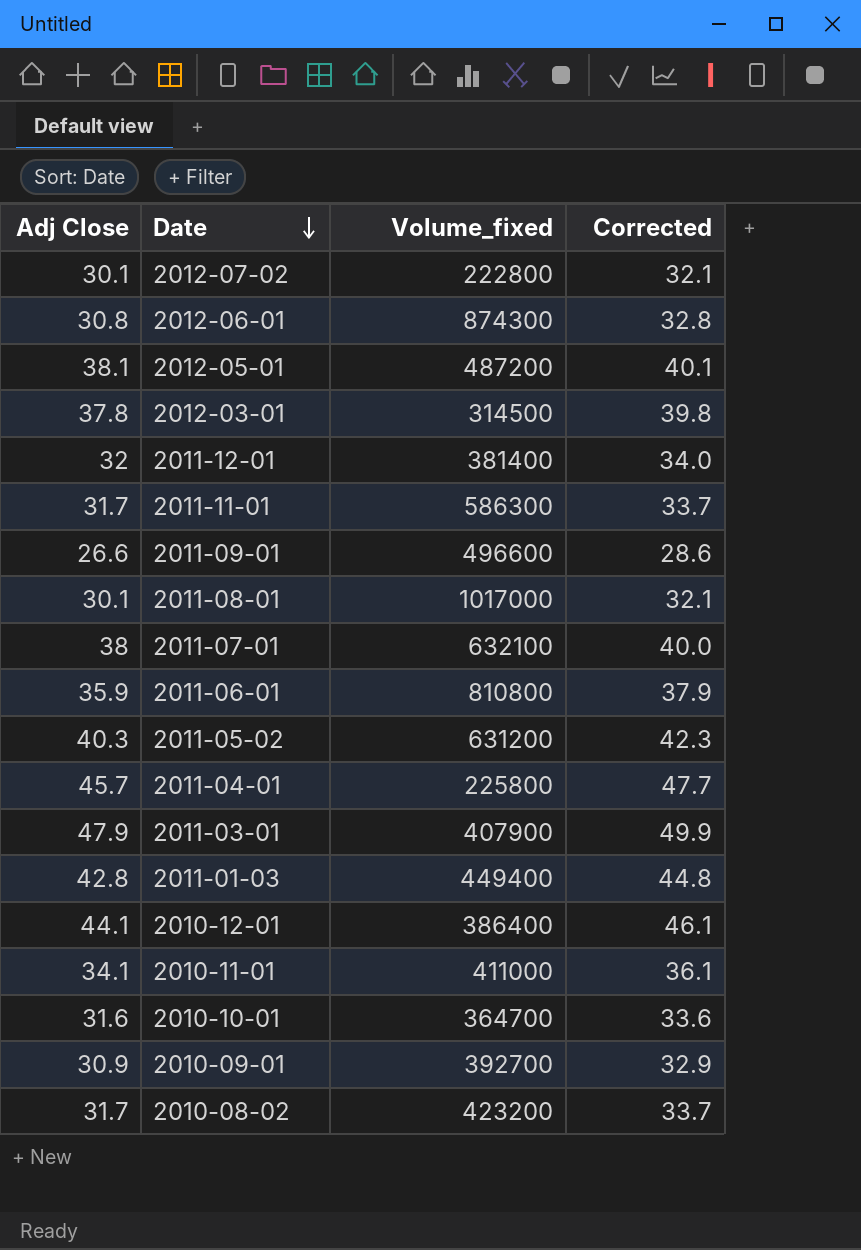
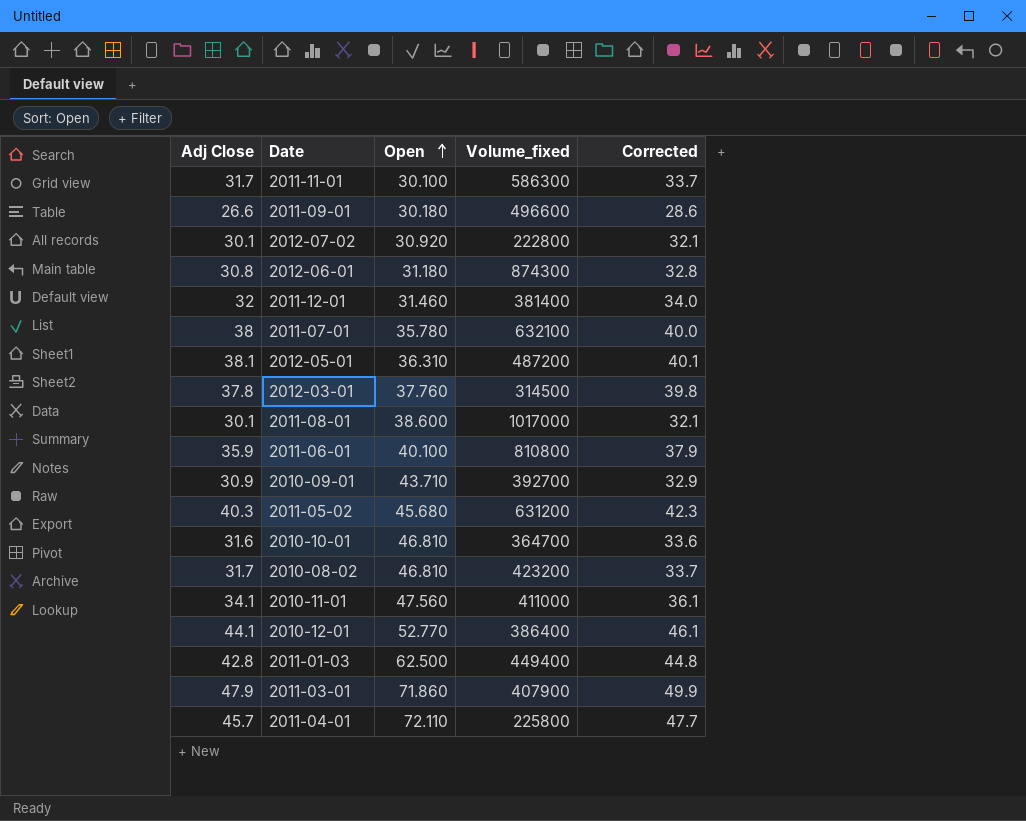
row order: Date descending -> Open ascending
column Open | position: none -> 3

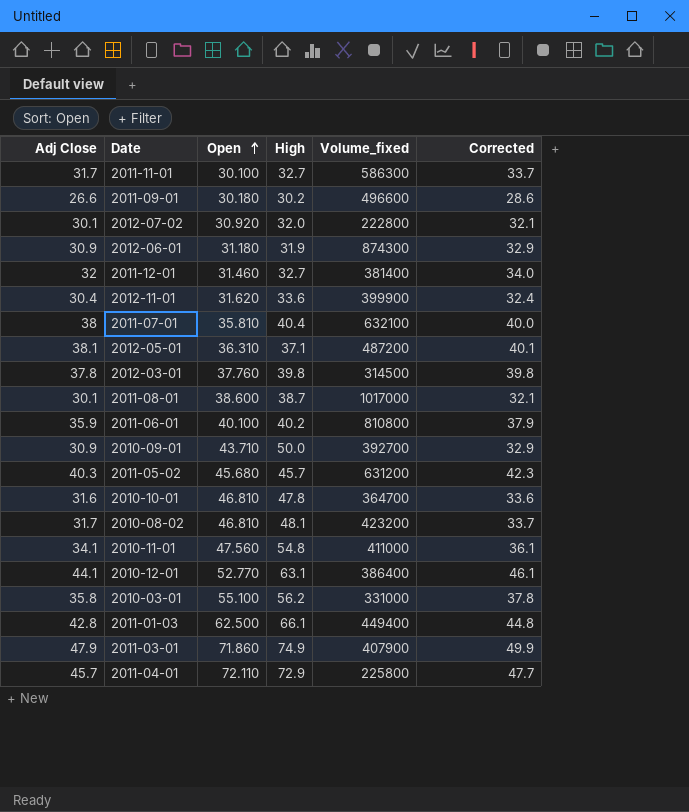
column High | position: none -> 4
2012-06-01 | Adj Close: 30.8 -> 30.9
2012-06-01 | Corrected: 32.8 -> 32.9
row 2012-11-01: none -> 30.4 | 31.620 | 33.6 | 399900 | 32.4
2011-07-01 | Open: 35.780 -> 35.810
row 2010-03-01: none -> 35.8 | 55.100 | 56.2 | 331000 | 37.8

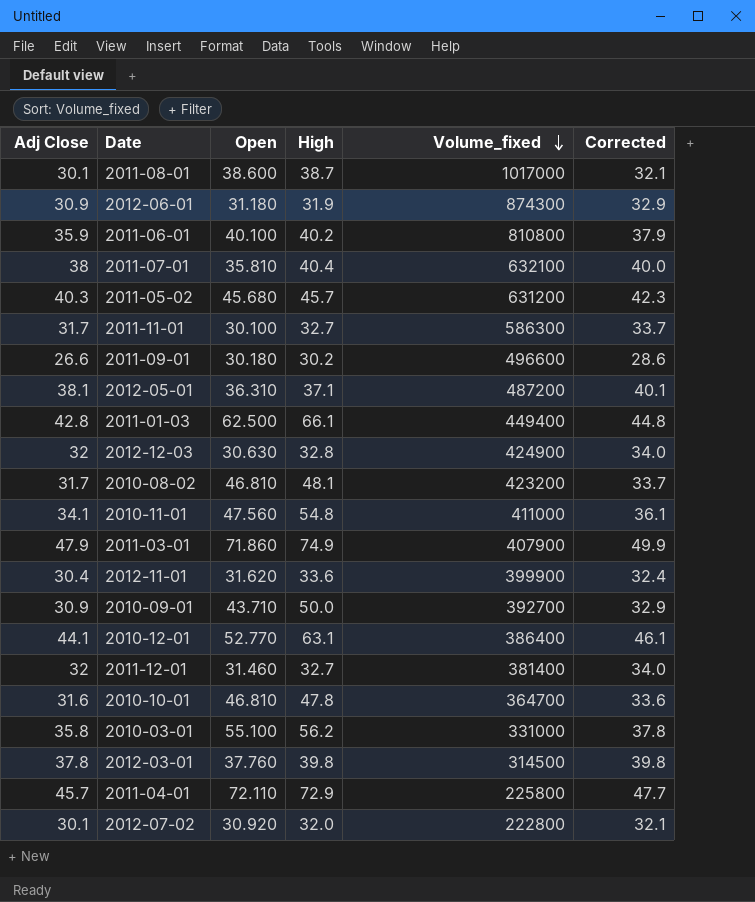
row order: Open ascending -> Volume_fixed descending
row 2012-12-03: none -> 32 | 30.630 | 32.8 | 424900 | 34.0

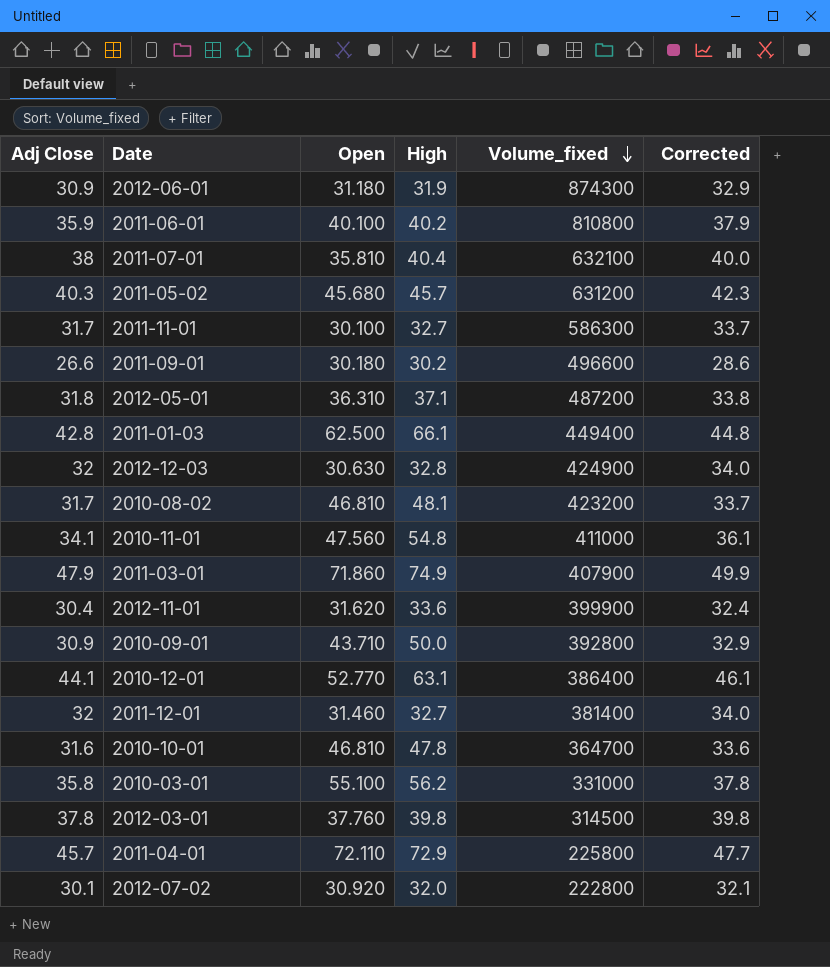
row 2011-08-01: 30.1 | 38.600 | 38.7 | 1017000 | 32.1 -> none
2012-05-01 | Adj Close: 38.1 -> 31.8
2012-05-01 | Corrected: 40.1 -> 33.8
2010-09-01 | Volume_fixed: 392700 -> 392800

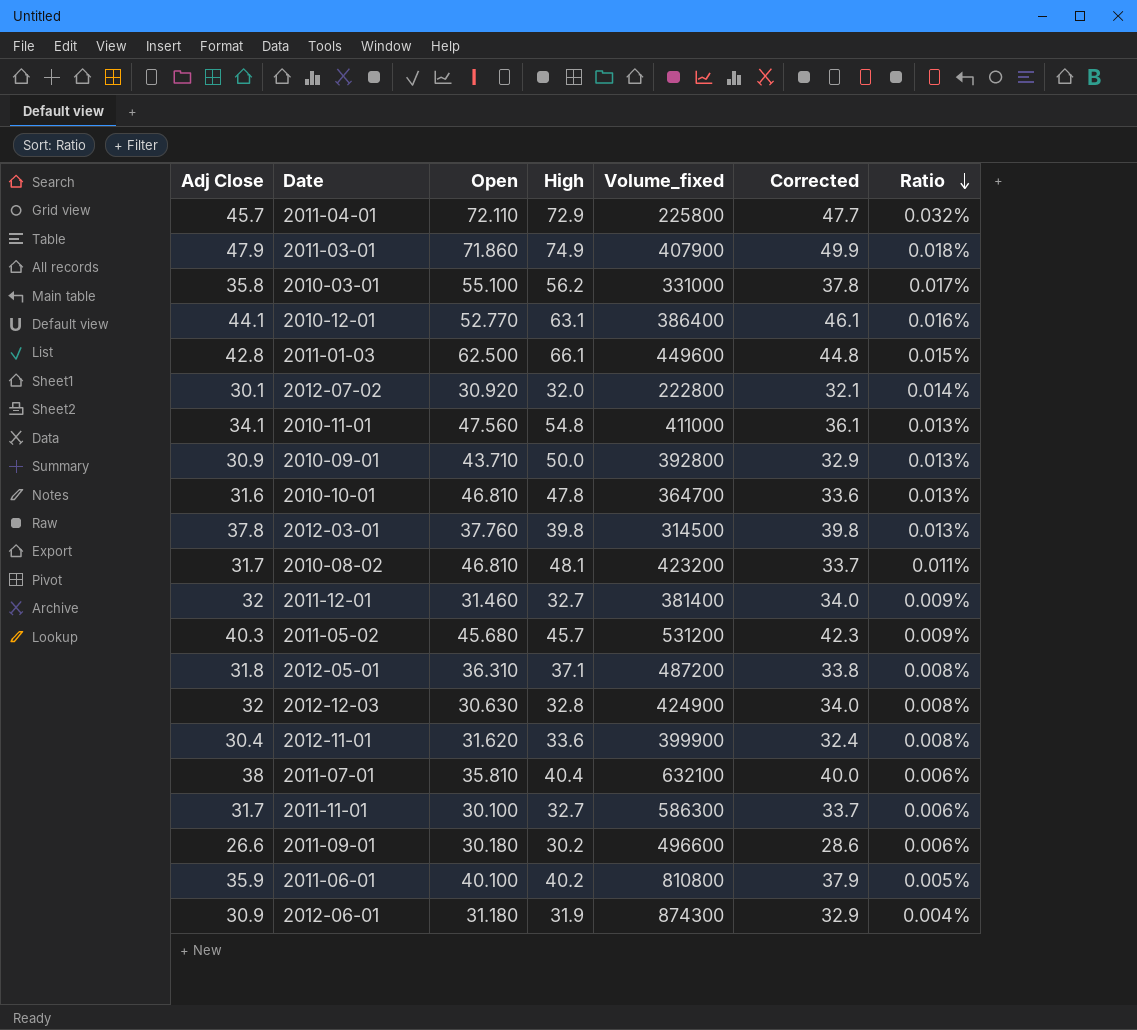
row order: Volume_fixed descending -> Ratio descending
column Ratio | formula: none -> [High] / [Volume_fixed]
2011-01-03 | Volume_fixed: 449400 -> 449600
2011-05-02 | Volume_fixed: 631200 -> 531200

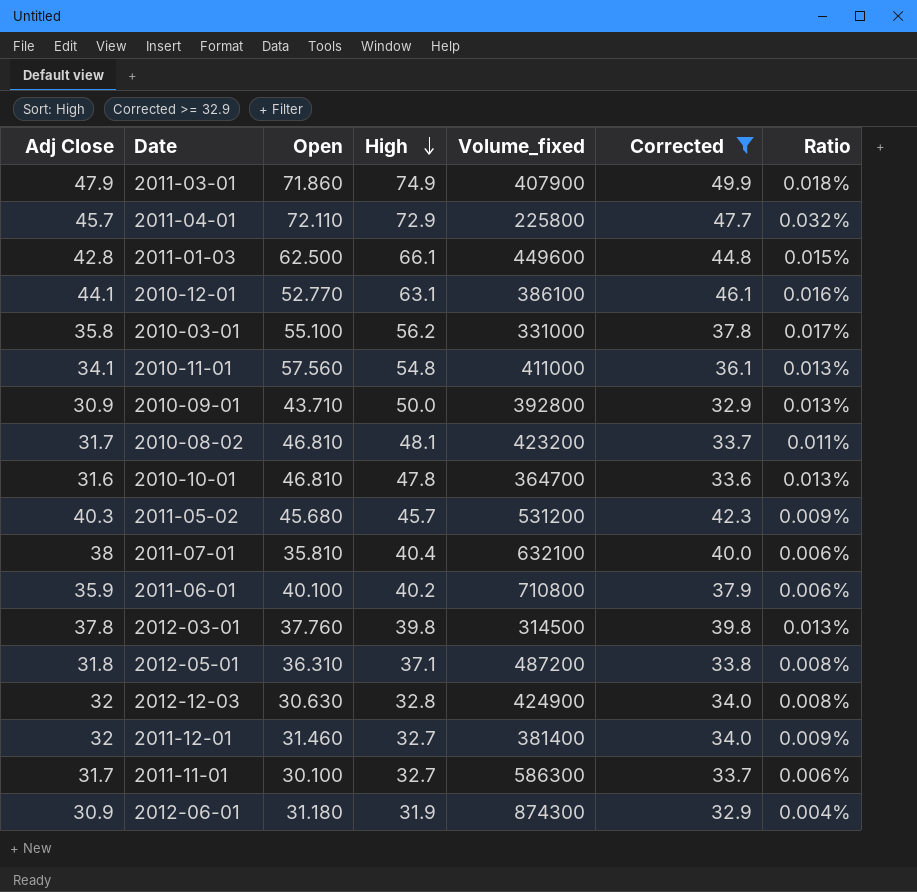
filter: none -> Corrected >= 32.9
row order: Ratio descending -> High descending
2010-12-01 | Volume_fixed: 386400 -> 386100
2010-11-01 | Open: 47.560 -> 57.560
2011-06-01 | Volume_fixed: 810800 -> 710800
2011-06-01 | Ratio: 0.005% -> 0.006%

